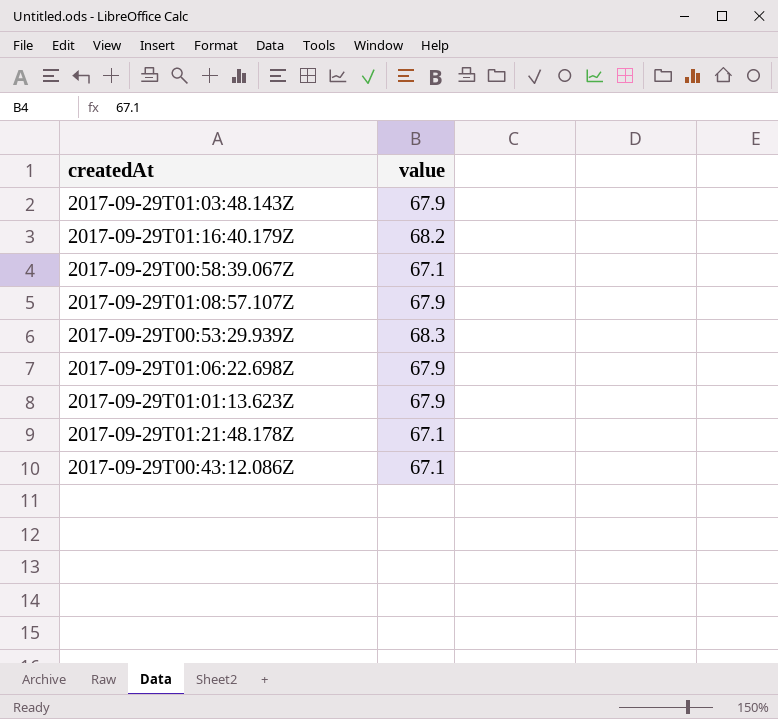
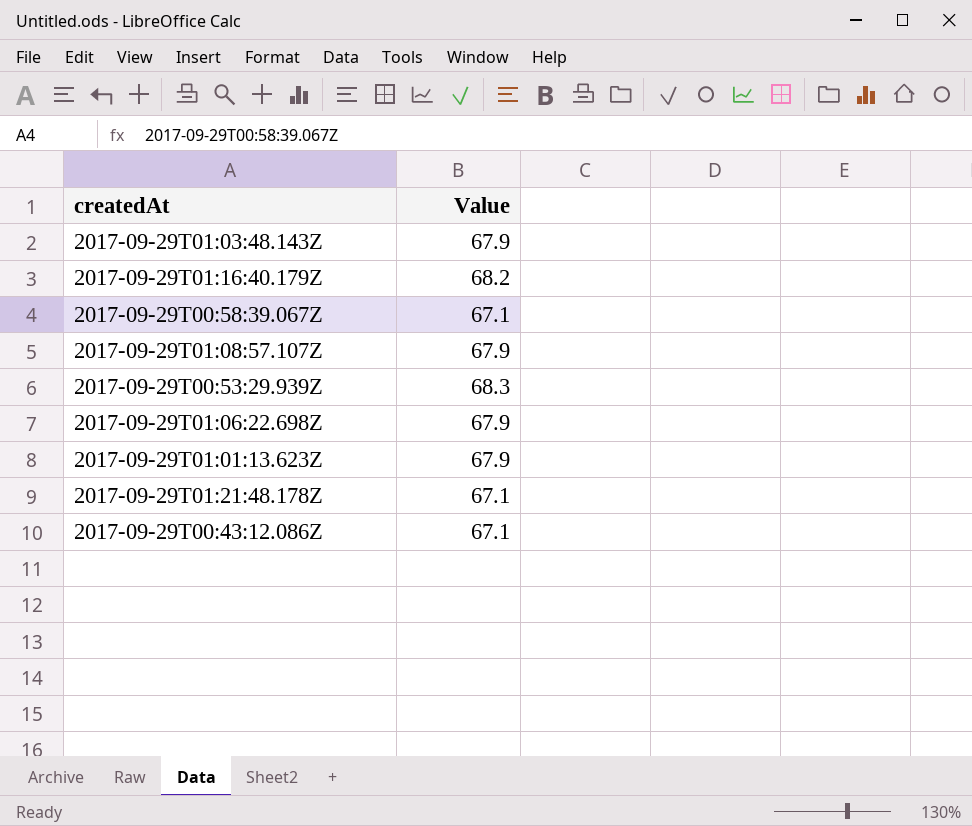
column name: value -> Value

